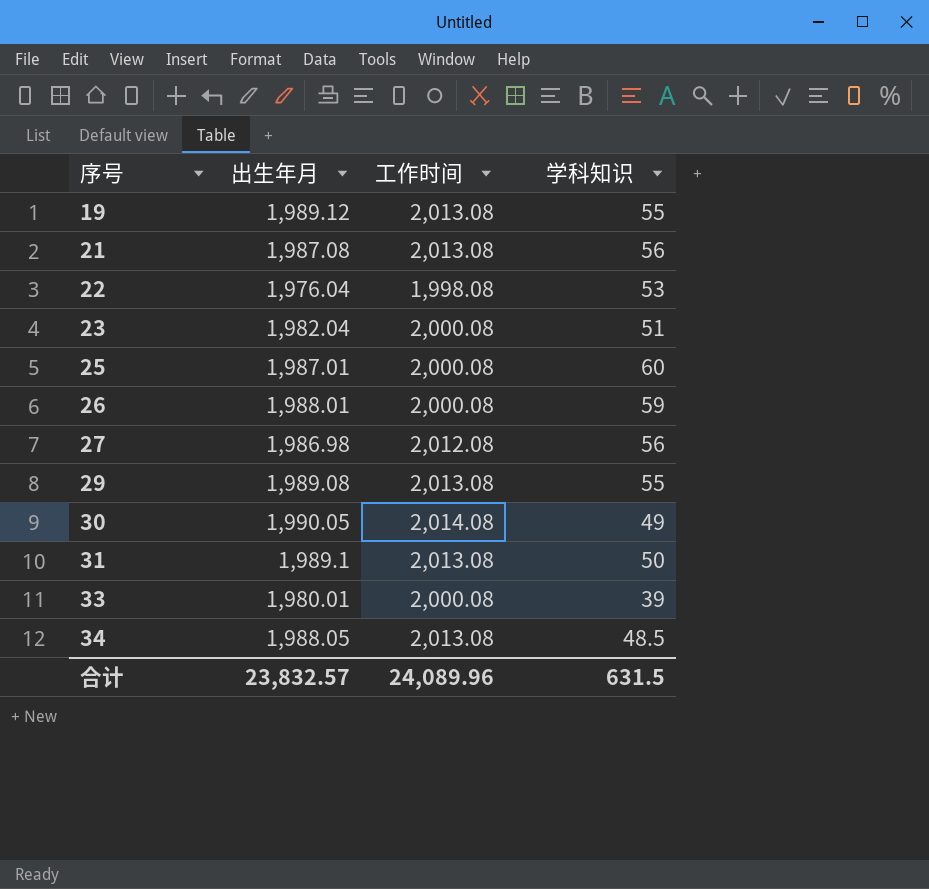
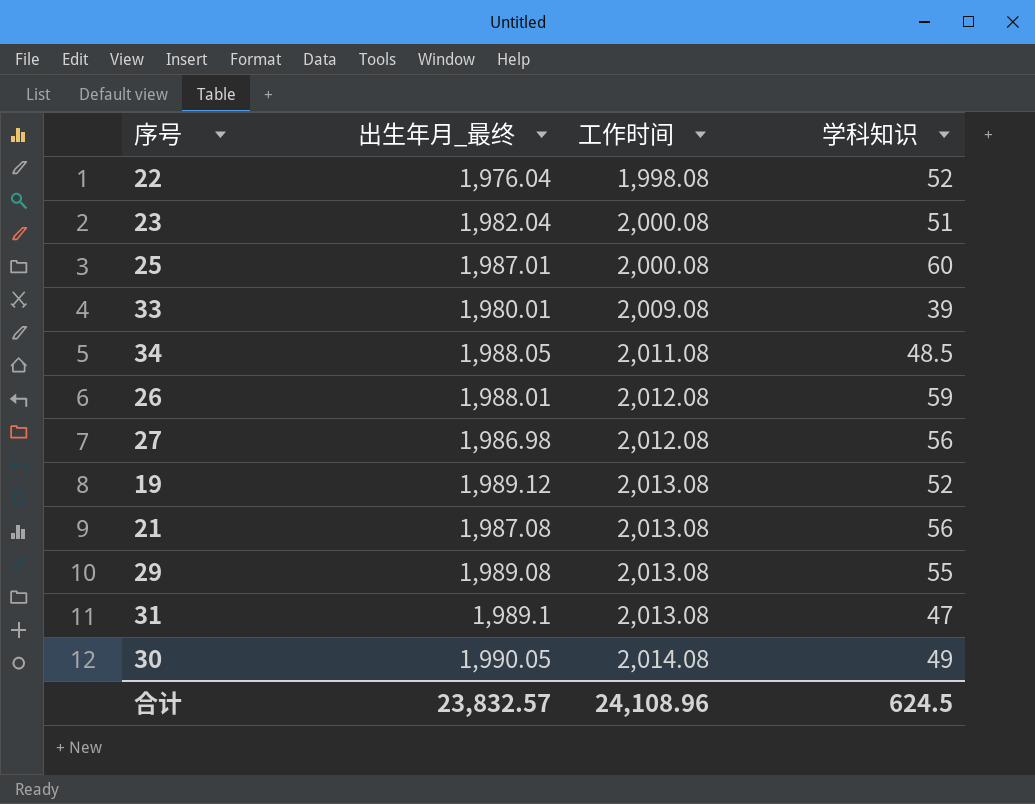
row order: 序号 ascending -> 工作时间 ascending
column name: 出生年月 -> 出生年月_最终
22 | 学科知识: 53 -> 52
33 | 工作时间: 2,000.08 -> 2,009.08
34 | 工作时间: 2,013.08 -> 2,011.08
26 | 工作时间: 2,000.08 -> 2,012.08
19 | 学科知识: 55 -> 52
31 | 学科知识: 50 -> 47
合计 | 工作时间: 24,089.96 -> 24,108.96
合计 | 学科知识: 631.5 -> 624.5

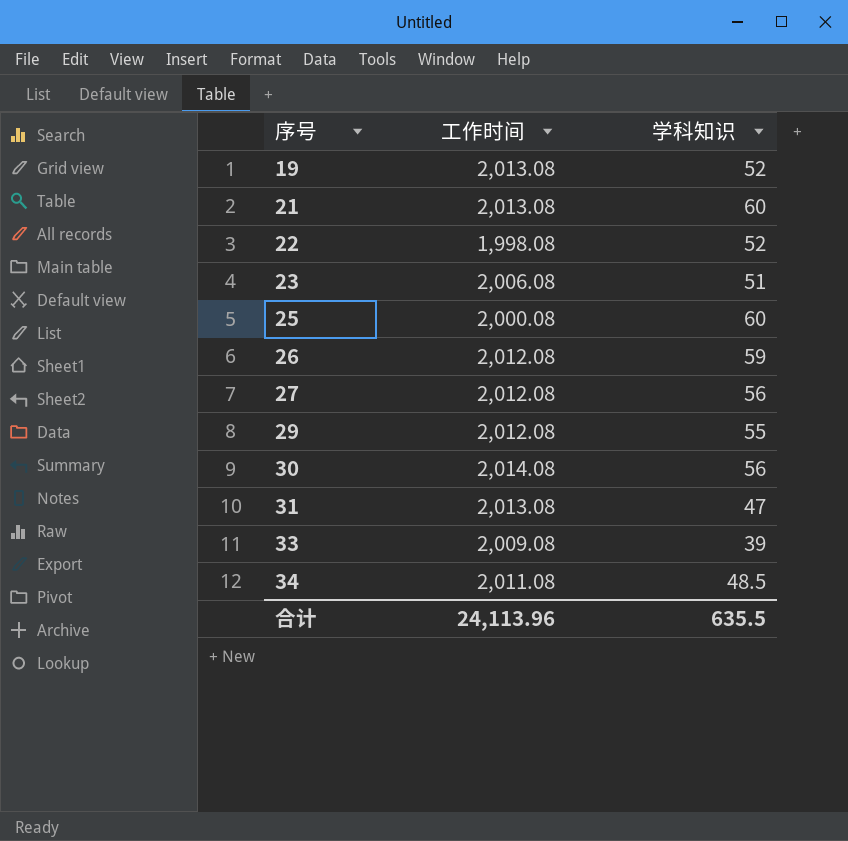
row order: 工作时间 ascending -> 序号 ascending
column 出生年月_最终 | position: 2 -> none
21 | 学科知识: 56 -> 60
23 | 工作时间: 2,000.08 -> 2,006.08
29 | 工作时间: 2,013.08 -> 2,012.08
30 | 学科知识: 49 -> 56
合计 | 工作时间: 24,108.96 -> 24,113.96
合计 | 学科知识: 624.5 -> 635.5

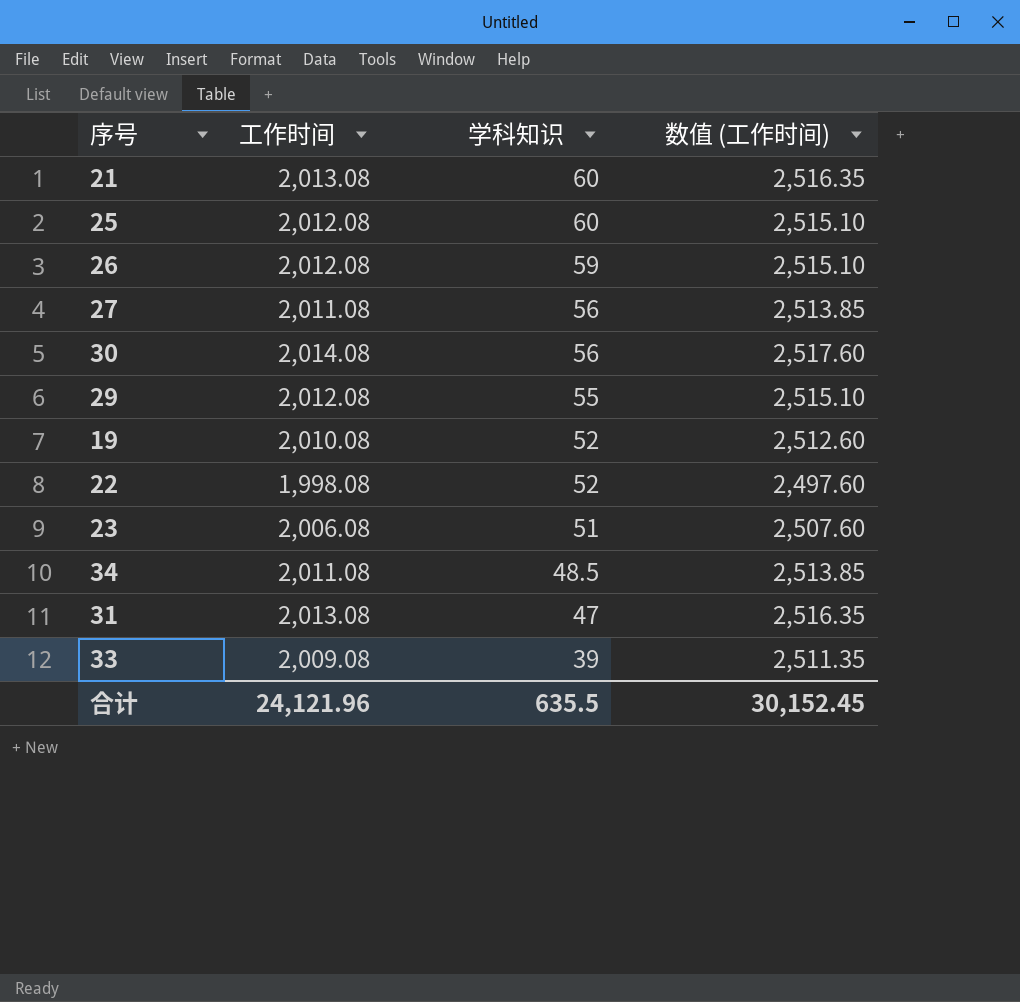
row order: 序号 ascending -> 学科知识 descending
column 数值 (工作时间) | formula: none -> [工作时间] * 1.25
25 | 工作时间: 2,000.08 -> 2,012.08
27 | 工作时间: 2,012.08 -> 2,011.08
19 | 工作时间: 2,013.08 -> 2,010.08
合计 | 工作时间: 24,113.96 -> 24,121.96

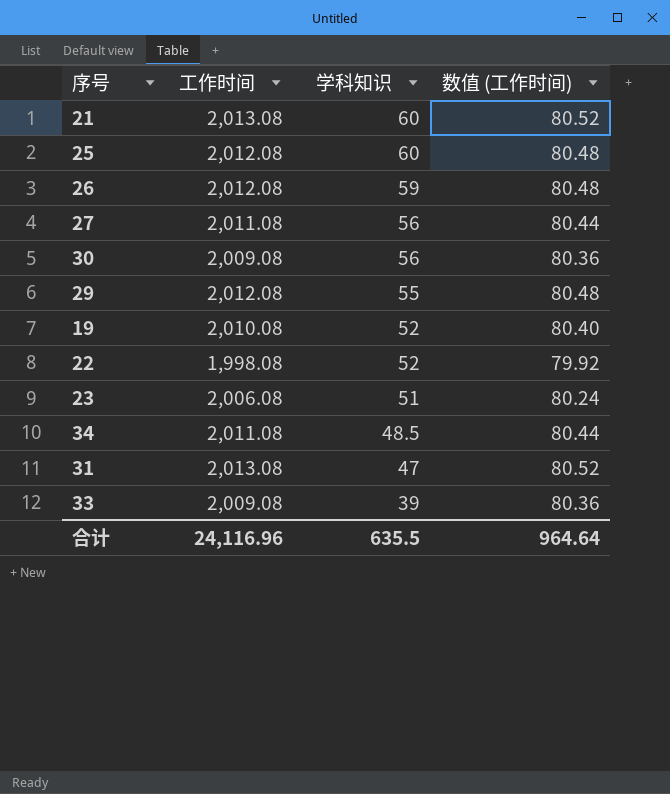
column 数值 (工作时间) | formula: [工作时间] * 1.25 -> [工作时间] * 0.04
30 | 工作时间: 2,014.08 -> 2,009.08
合计 | 工作时间: 24,121.96 -> 24,116.96
合计 | 数值 (工作时间): 30,152.45 -> 964.64

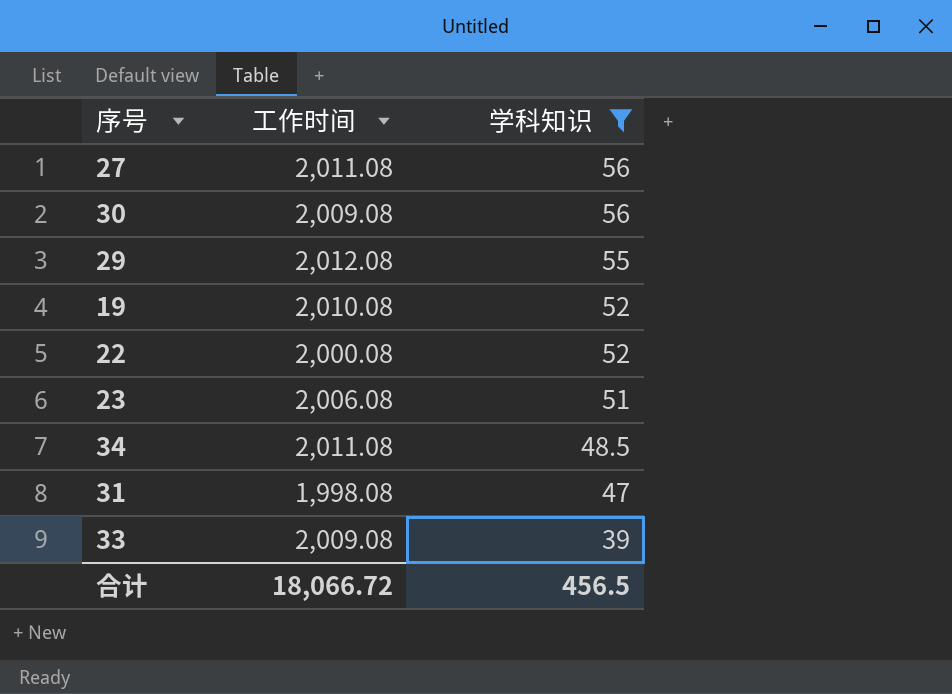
filter: none -> 学科知识 <= 56
column 数值 (工作时间) | formula: [工作时间] * 0.04 -> none
22 | 工作时间: 1,998.08 -> 2,000.08
31 | 工作时间: 2,013.08 -> 1,998.08
合计 | 工作时间: 24,116.96 -> 18,066.72
合计 | 学科知识: 635.5 -> 456.5

